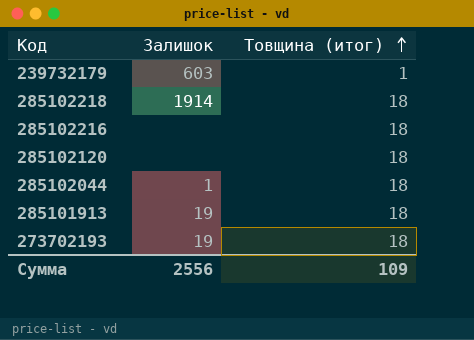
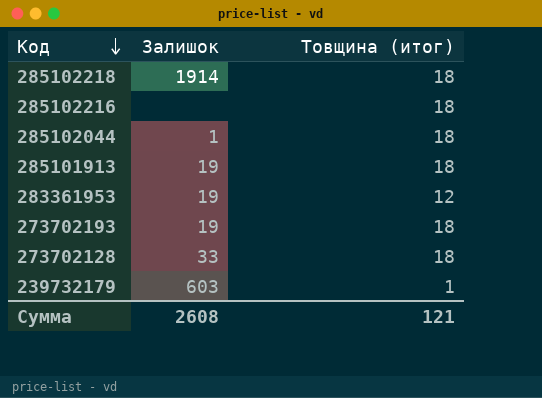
row order: Товщина (итог) ascending -> Код descending
row 285102120: none | 18 -> none
row 283361953: none -> 19 | 12
row 273702128: none -> 33 | 18
Сумма | Залишок: 2556 -> 2608
Сумма | Товщина (итог): 109 -> 121

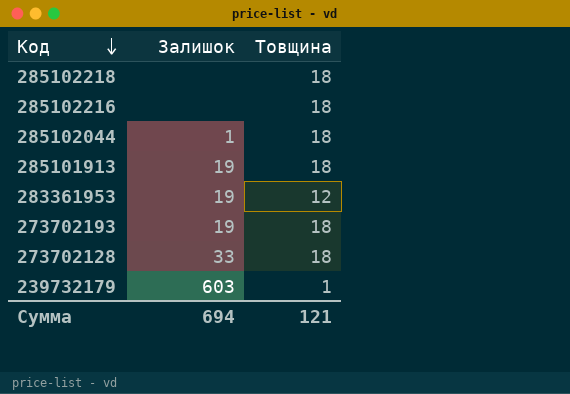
column name: Товщина (итог) -> Товщина
285102218 | Залишок: 1914 -> none
Сумма | Залишок: 2608 -> 694

